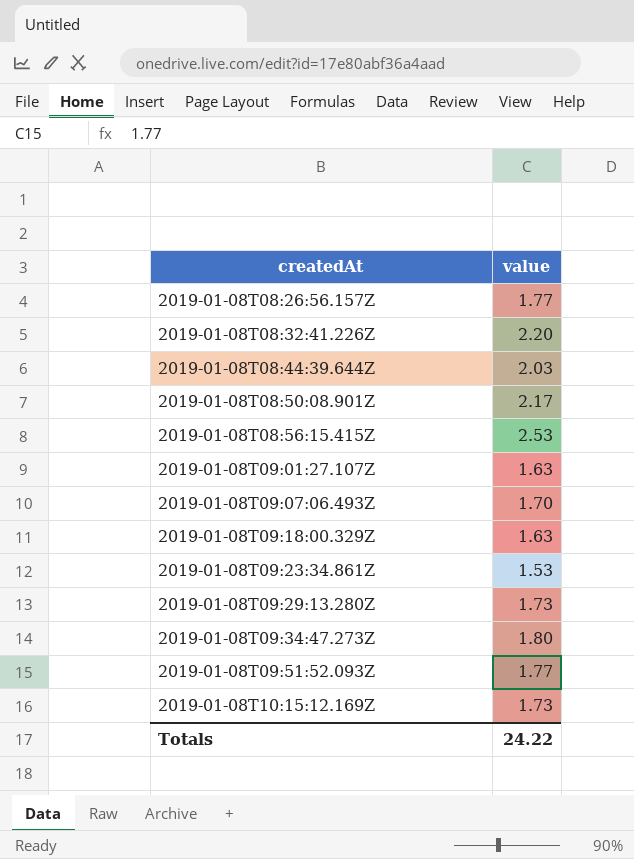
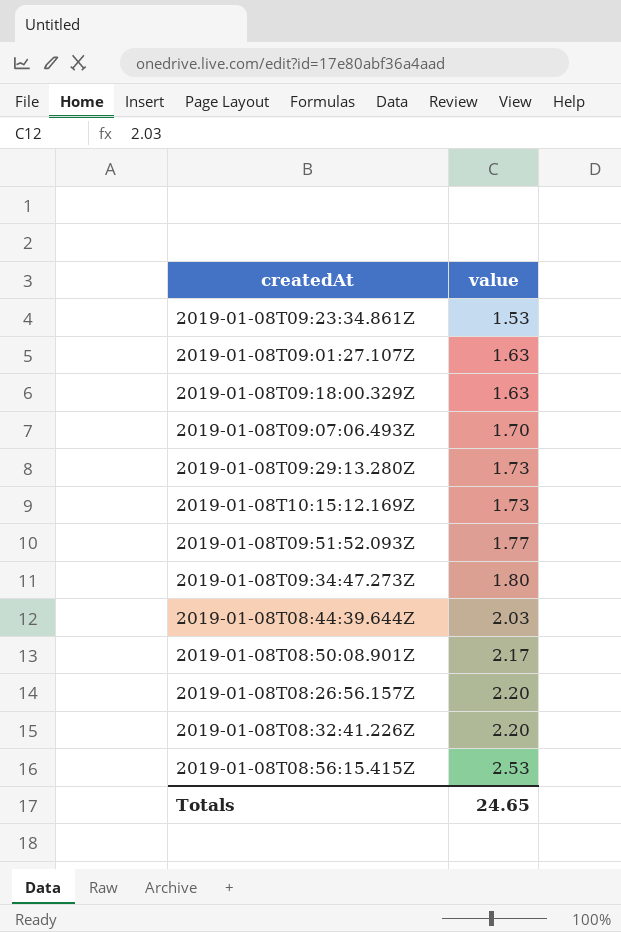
row order: createdAt ascending -> value ascending
2019-01-08T08:26:56.157Z | value: 1.77 -> 2.20
Totals | value: 24.22 -> 24.65

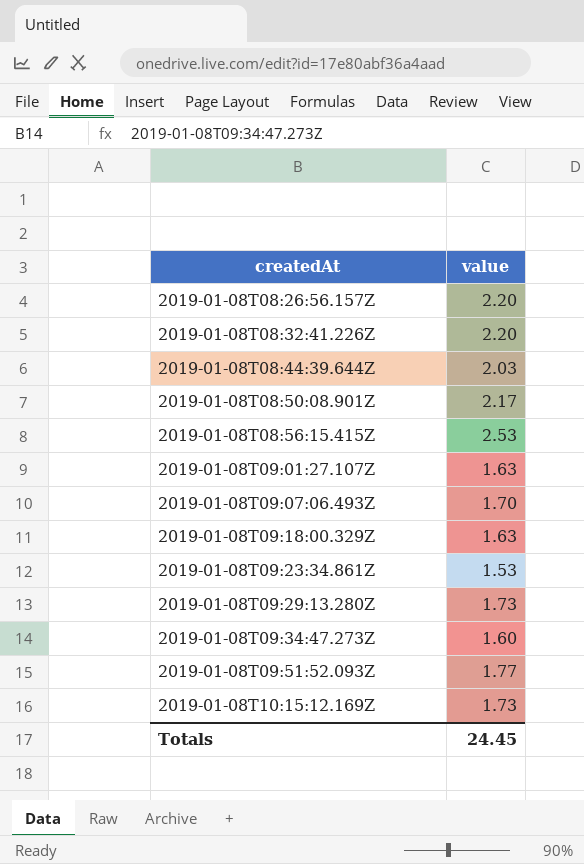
row order: value ascending -> createdAt ascending
2019-01-08T09:34:47.273Z | value: 1.80 -> 1.60
Totals | value: 24.65 -> 24.45

